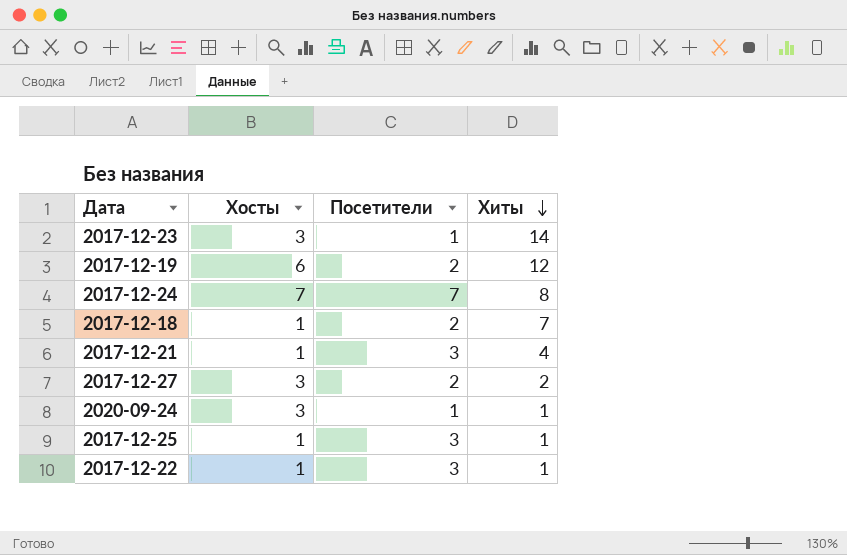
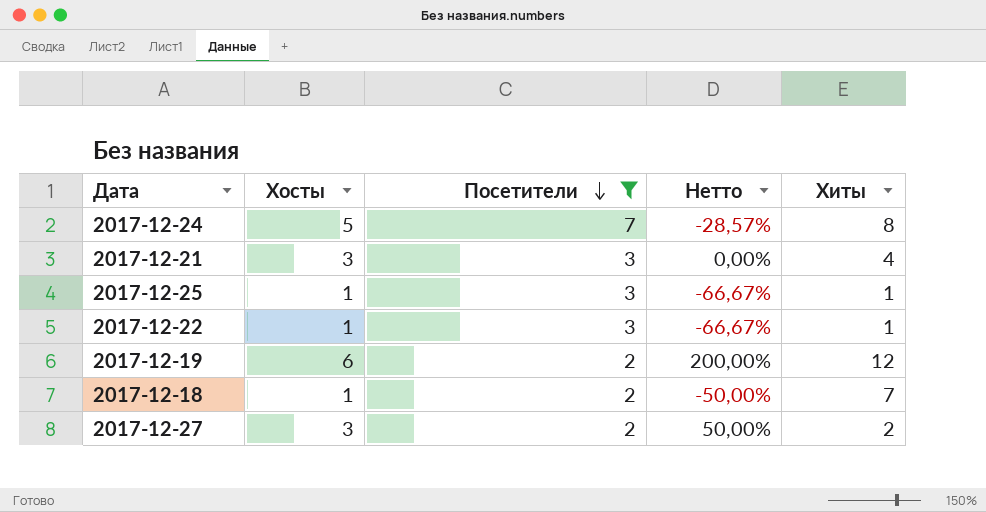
filter: none -> Посетители != 1
row order: Хиты descending -> Посетители descending
column Нетто | formula: none -> ([Хосты] - [Посетители]) / [Посетители]
2017-12-24 | Хосты: 7 -> 5
2017-12-21 | Хосты: 1 -> 3

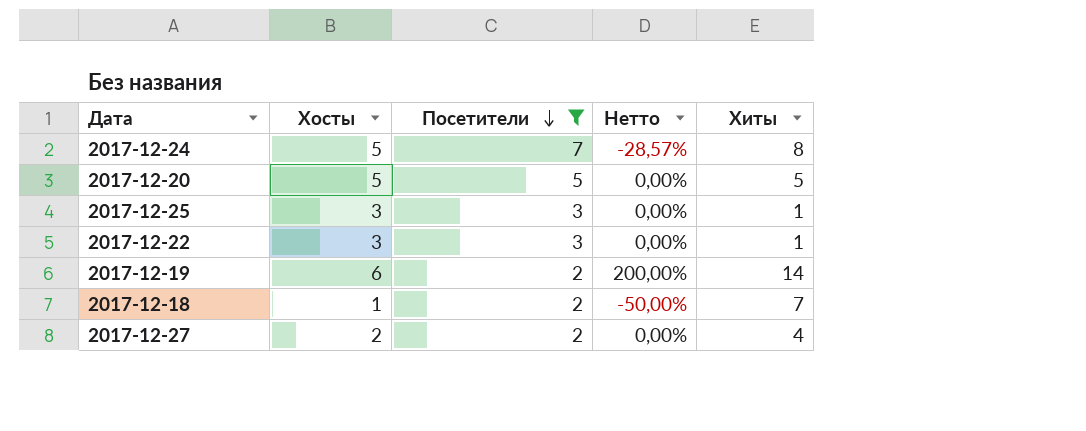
row 2017-12-21: 3 | 3 | 0,00% | 4 -> none
row 2017-12-20: none -> 5 | 5 | 0,00% | 5
2017-12-25 | Хосты: 1 -> 3
2017-12-25 | Нетто: -66,67% -> 0,00%
2017-12-22 | Хосты: 1 -> 3
2017-12-22 | Нетто: -66,67% -> 0,00%
2017-12-19 | Хиты: 12 -> 14
2017-12-27 | Хосты: 3 -> 2
2017-12-27 | Нетто: 50,00% -> 0,00%
2017-12-27 | Хиты: 2 -> 4

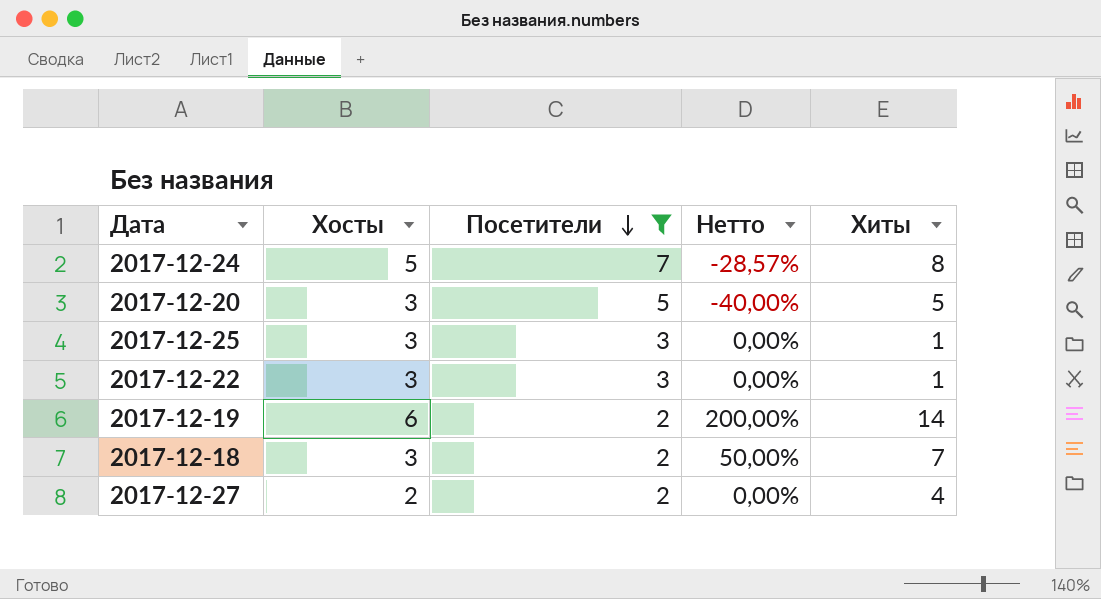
2017-12-20 | Хосты: 5 -> 3
2017-12-20 | Нетто: 0,00% -> -40,00%
2017-12-18 | Хосты: 1 -> 3
2017-12-18 | Нетто: -50,00% -> 50,00%

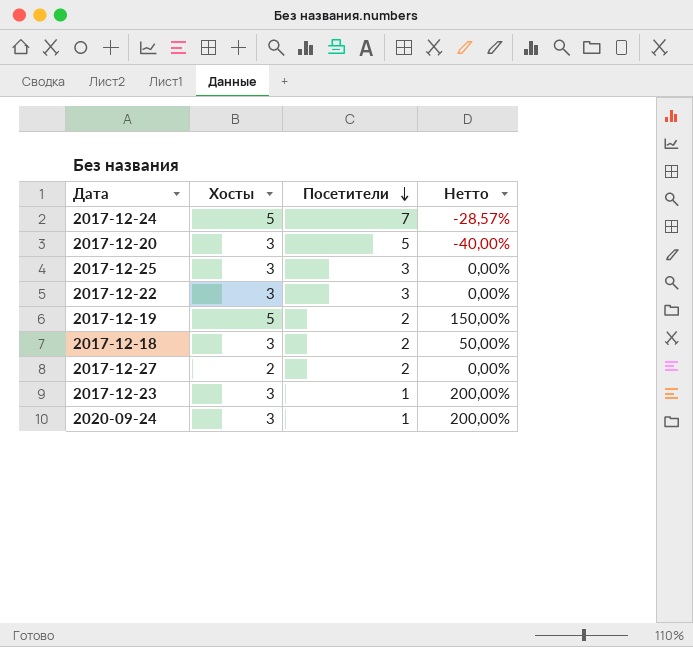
filter: Посетители != 1 -> none
column Хиты | position: 5 -> none
2017-12-19 | Хосты: 6 -> 5
2017-12-19 | Нетто: 200,00% -> 150,00%

